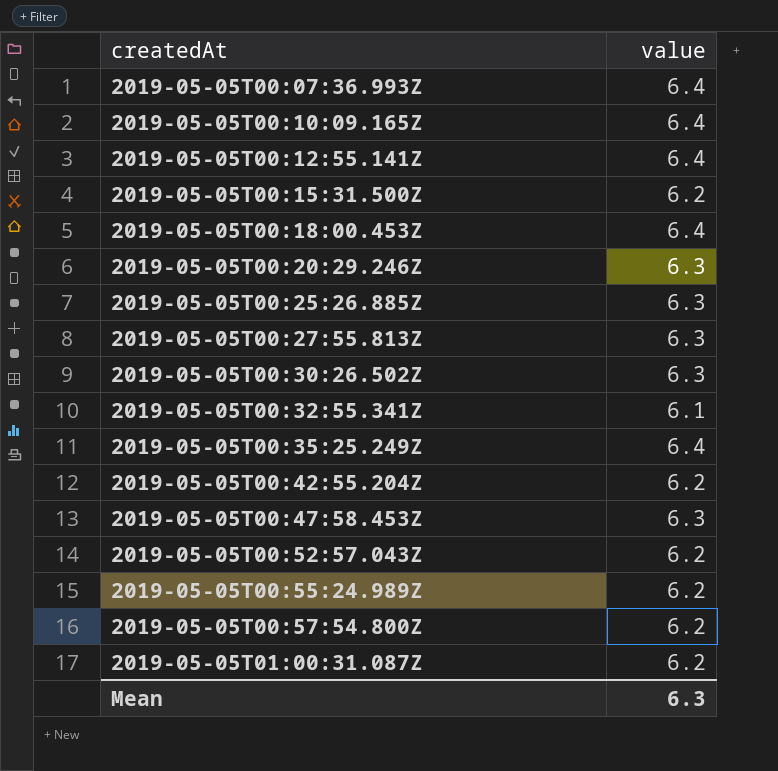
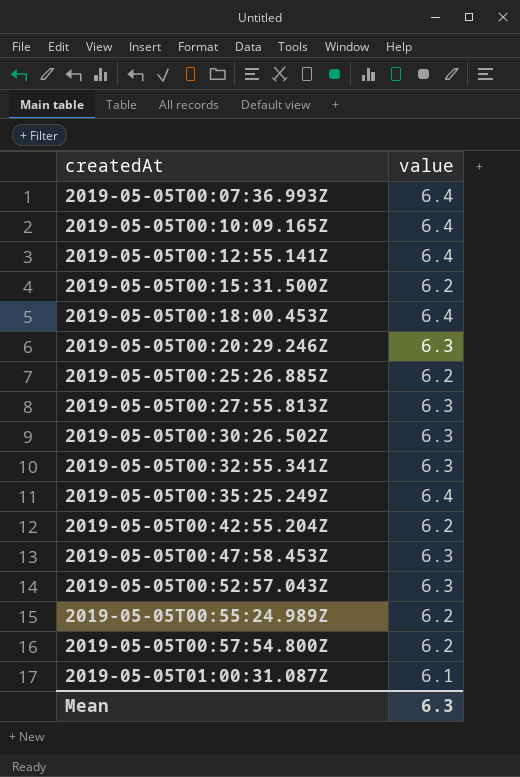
2019-05-05T00:25:26.885Z | value: 6.3 -> 6.2
2019-05-05T00:32:55.341Z | value: 6.1 -> 6.3
2019-05-05T00:52:57.043Z | value: 6.2 -> 6.3
2019-05-05T01:00:31.087Z | value: 6.2 -> 6.1

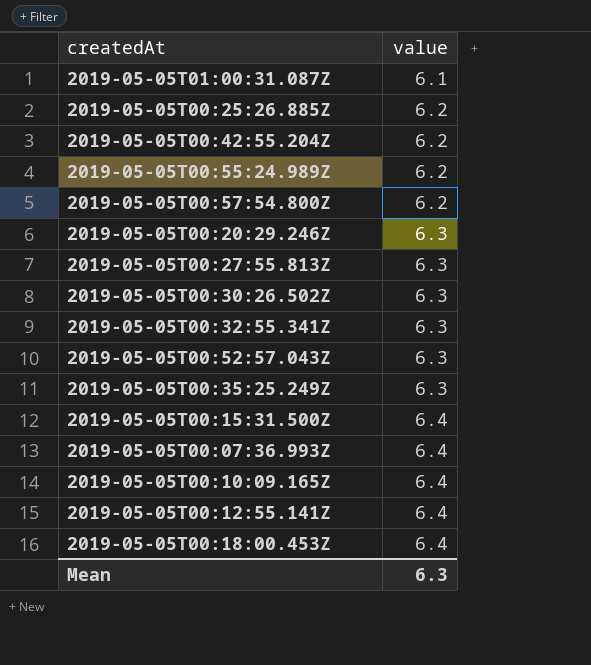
row order: createdAt ascending -> value ascending
row 2019-05-05T00:47:58.453Z: 6.3 -> none
2019-05-05T00:35:25.249Z | value: 6.4 -> 6.3
2019-05-05T00:15:31.500Z | value: 6.2 -> 6.4

